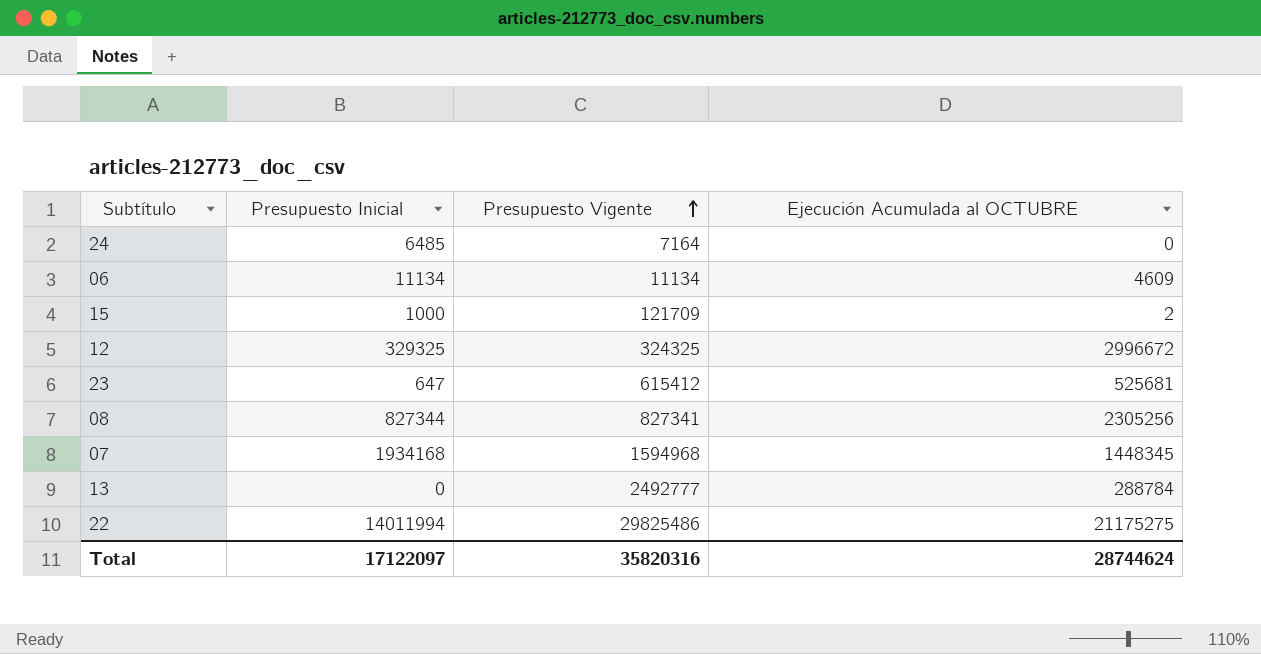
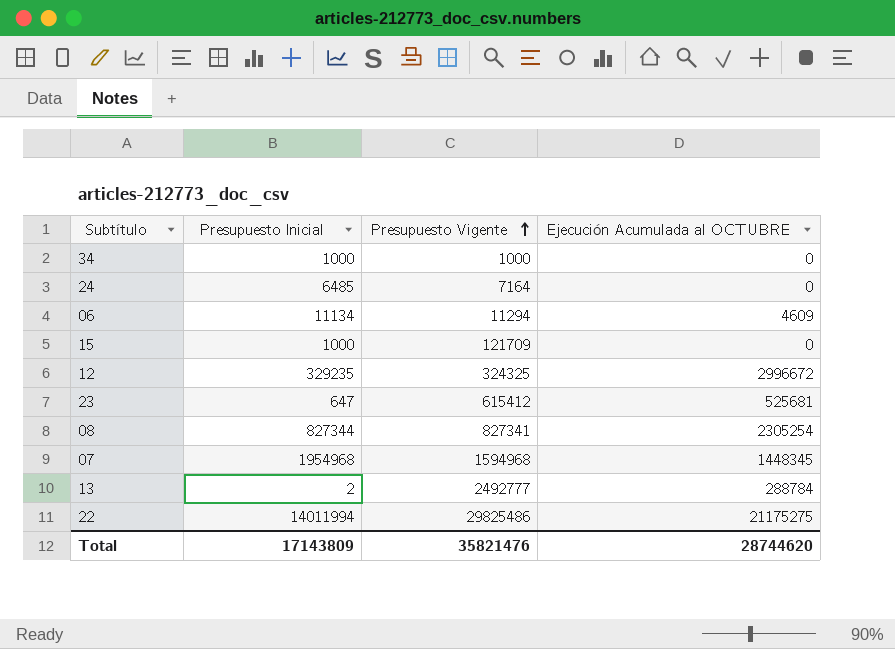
row 34: none -> 1000 | 1000 | 0
06 | Presupuesto Vigente: 11134 -> 11294
15 | Ejecución Acumulada al OCTUBRE: 2 -> 0
12 | Presupuesto Inicial: 329325 -> 329235
08 | Ejecución Acumulada al OCTUBRE: 2305256 -> 2305254
07 | Presupuesto Inicial: 1934168 -> 1954968
13 | Presupuesto Inicial: 0 -> 2
Total | Presupuesto Inicial: 17122097 -> 17143809
Total | Presupuesto Vigente: 35820316 -> 35821476
Total | Ejecución Acumulada al OCTUBRE: 28744624 -> 28744620

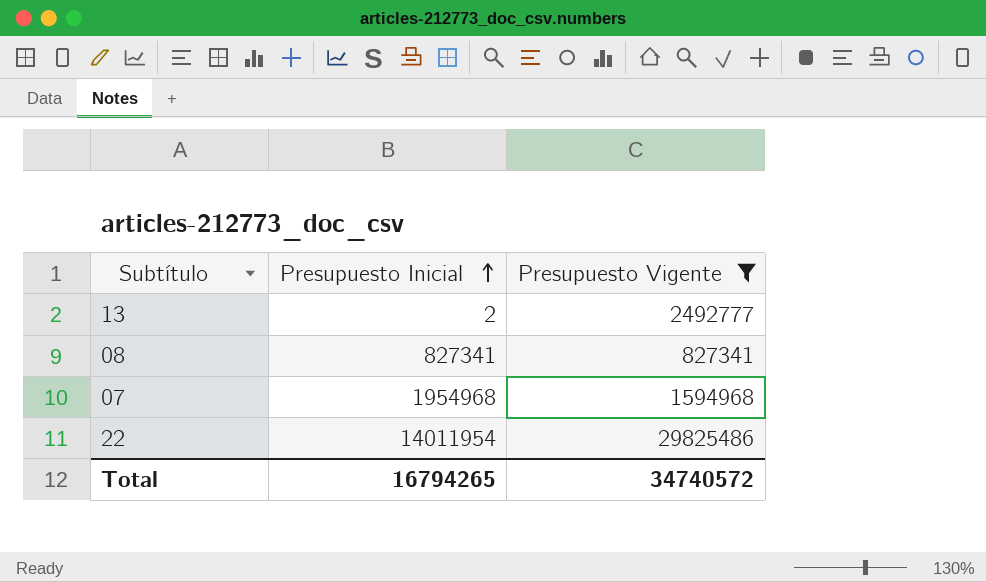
filter: none -> Presupuesto Vigente >= 827341
row order: Presupuesto Vigente ascending -> Presupuesto Inicial ascending
column Ejecución Acumulada al OCTUBRE | position: 4 -> none
08 | Presupuesto Inicial: 827344 -> 827341
22 | Presupuesto Inicial: 14011994 -> 14011954
Total | Presupuesto Inicial: 17143809 -> 16794265
Total | Presupuesto Vigente: 35821476 -> 34740572

